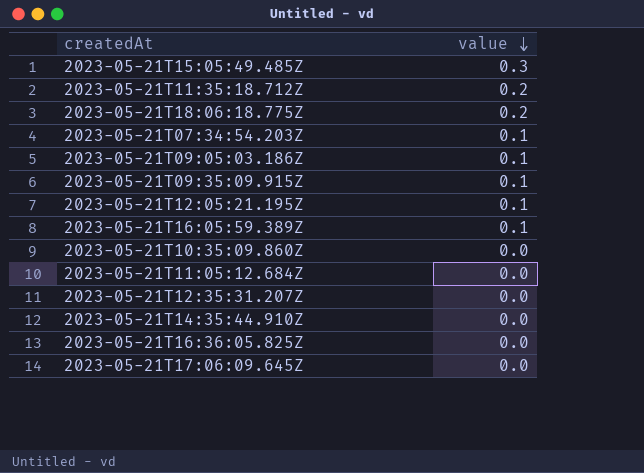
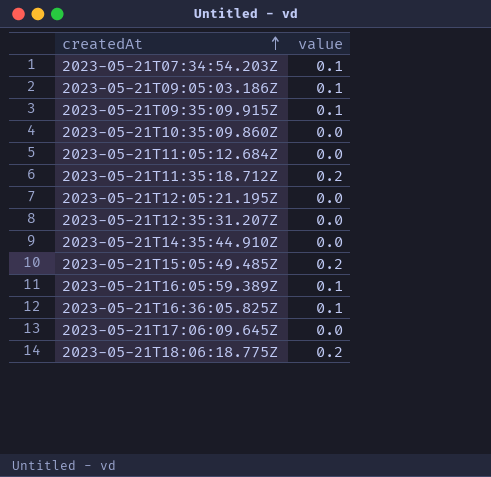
row order: value descending -> createdAt ascending
2023-05-21T12:05:21.195Z | value: 0.1 -> 0.0
2023-05-21T15:05:49.485Z | value: 0.3 -> 0.2
2023-05-21T16:36:05.825Z | value: 0.0 -> 0.1

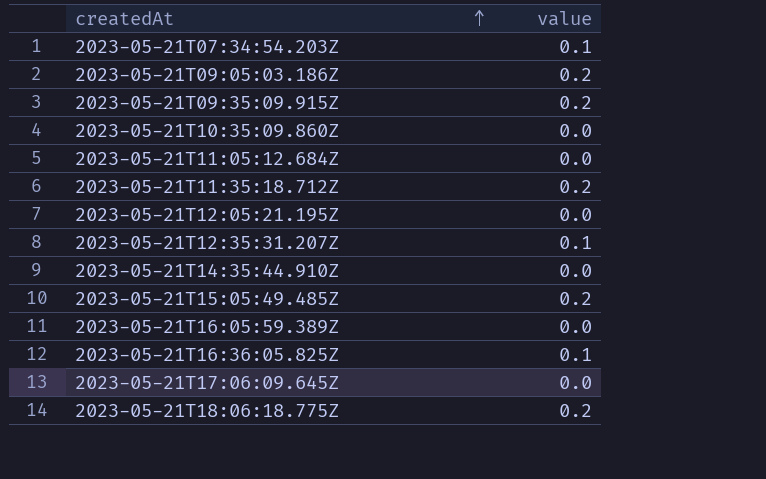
2023-05-21T09:05:03.186Z | value: 0.1 -> 0.2
2023-05-21T09:35:09.915Z | value: 0.1 -> 0.2
2023-05-21T12:35:31.207Z | value: 0.0 -> 0.1
2023-05-21T16:05:59.389Z | value: 0.1 -> 0.0

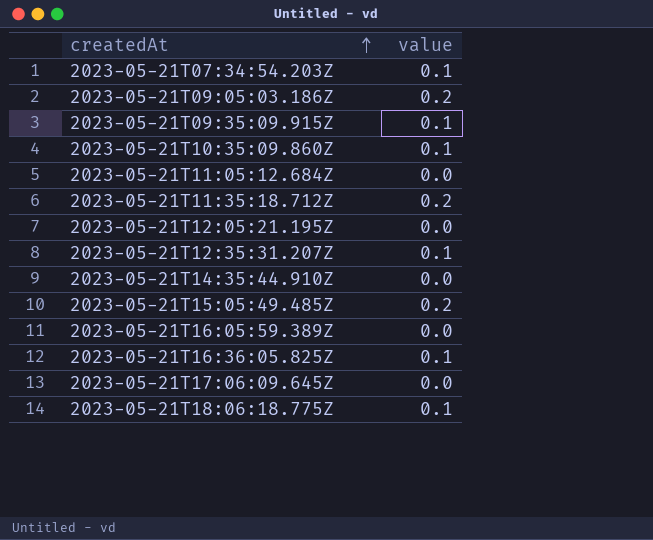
2023-05-21T09:35:09.915Z | value: 0.2 -> 0.1
2023-05-21T10:35:09.860Z | value: 0.0 -> 0.1
2023-05-21T18:06:18.775Z | value: 0.2 -> 0.1

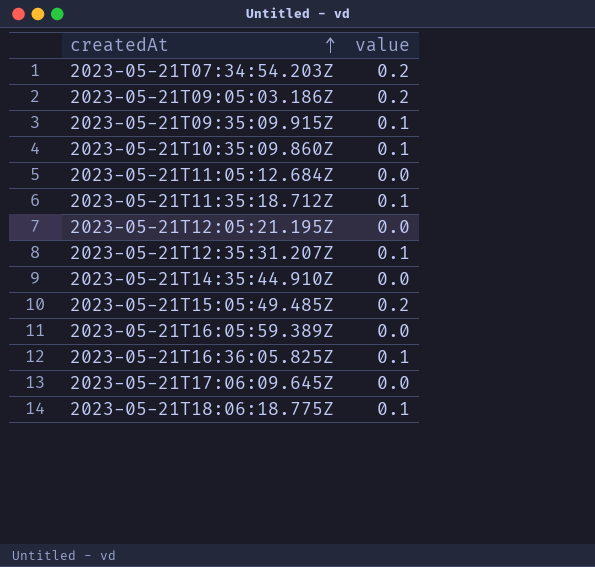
2023-05-21T07:34:54.203Z | value: 0.1 -> 0.2
2023-05-21T11:35:18.712Z | value: 0.2 -> 0.1

